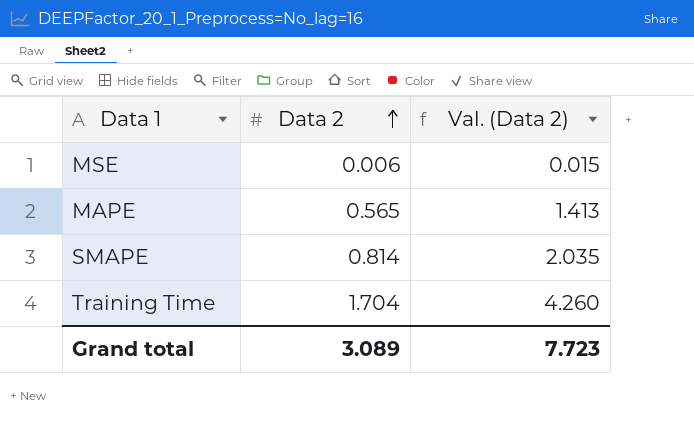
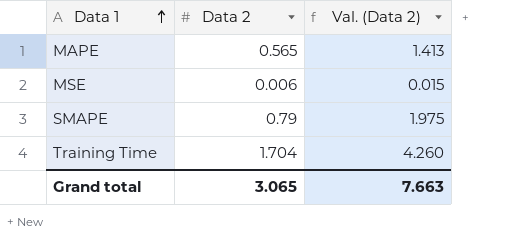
row order: Data 2 ascending -> Data 1 ascending
SMAPE | Data 2: 0.814 -> 0.79
SMAPE | Val. (Data 2): 2.035 -> 1.975
Grand total | Data 2: 3.089 -> 3.065
Grand total | Val. (Data 2): 7.723 -> 7.663

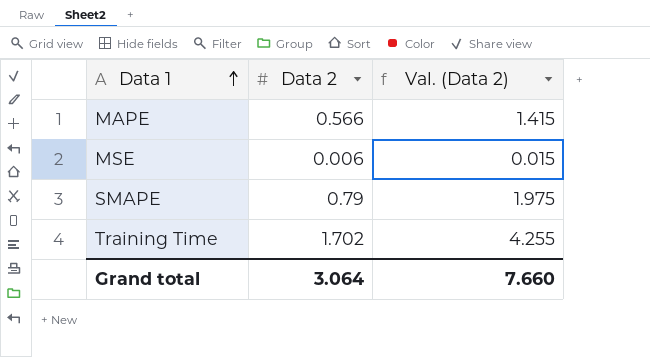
MAPE | Data 2: 0.565 -> 0.566
MAPE | Val. (Data 2): 1.413 -> 1.415
Training Time | Data 2: 1.704 -> 1.702
Training Time | Val. (Data 2): 4.260 -> 4.255
Grand total | Data 2: 3.065 -> 3.064
Grand total | Val. (Data 2): 7.663 -> 7.660

